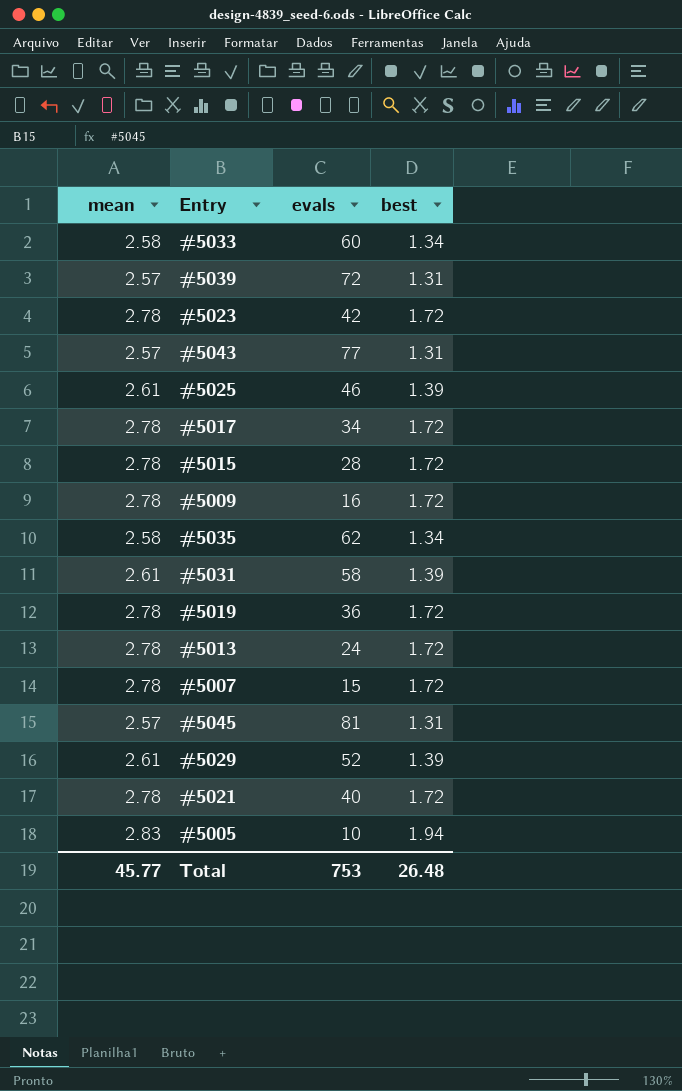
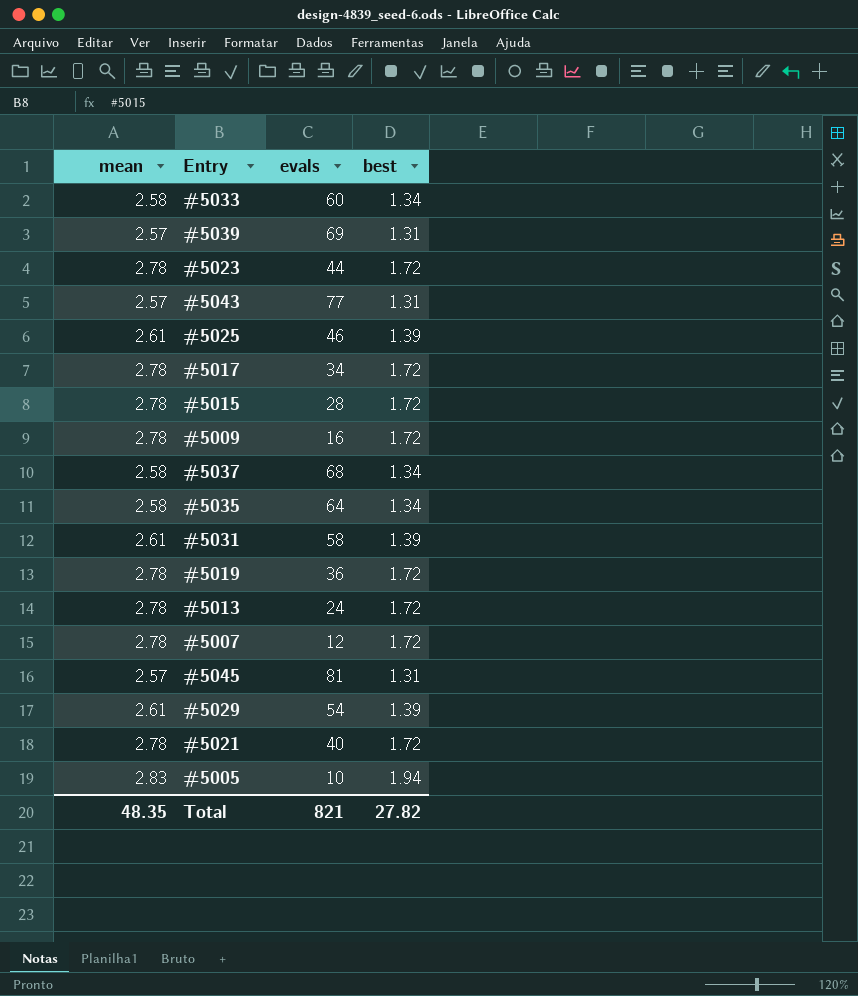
#5039 | evals: 72 -> 69
#5023 | evals: 42 -> 44
row #5037: none -> 2.58 | 68 | 1.34
#5035 | evals: 62 -> 64
#5007 | evals: 15 -> 12
#5029 | evals: 52 -> 54
Total | mean: 45.77 -> 48.35
Total | evals: 753 -> 821
Total | best: 26.48 -> 27.82

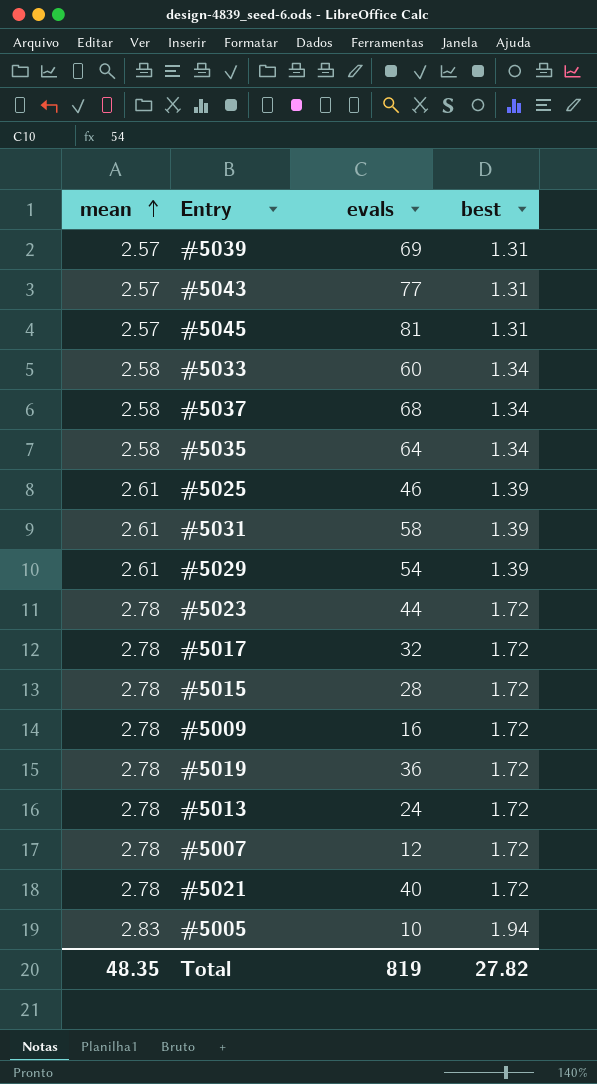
row order: none -> mean ascending
#5017 | evals: 34 -> 32
Total | evals: 821 -> 819

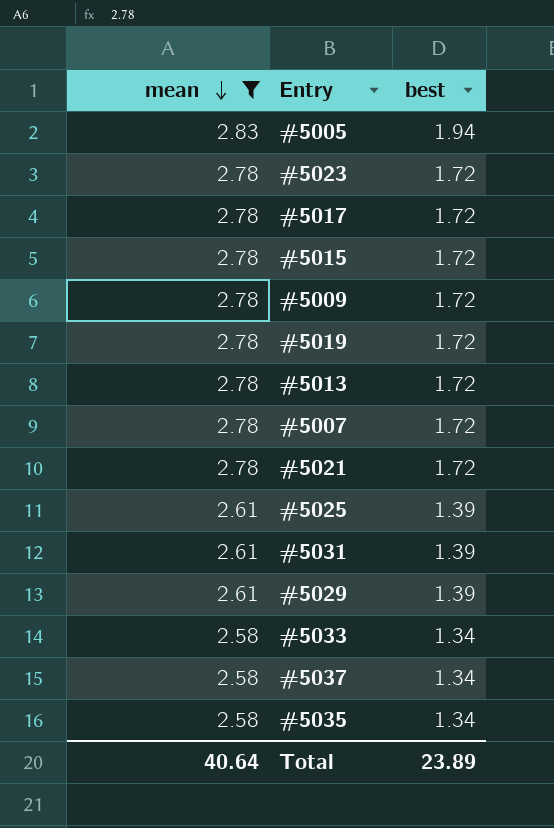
filter: none -> mean != 2.57
row order: mean ascending -> mean descending
column evals | position: 3 -> none
Total | mean: 48.35 -> 40.64
Total | best: 27.82 -> 23.89

